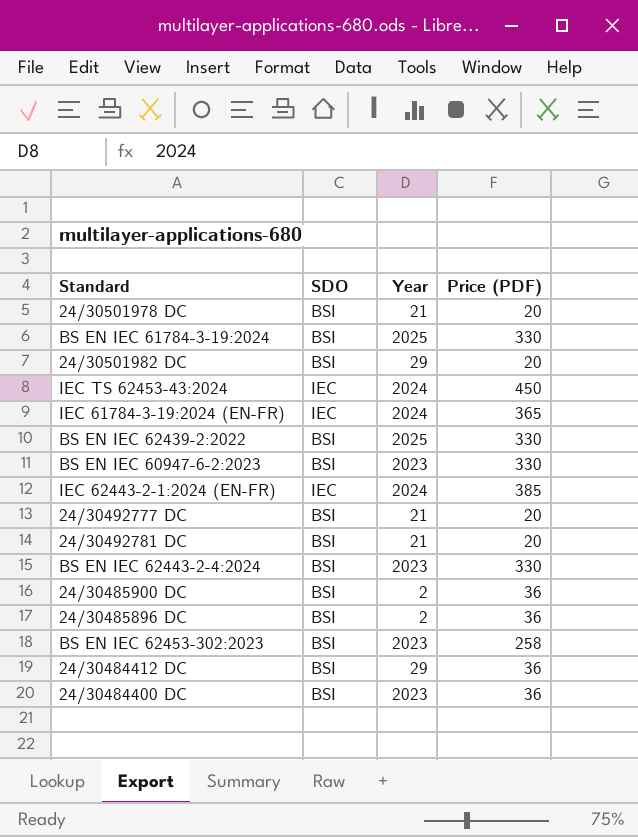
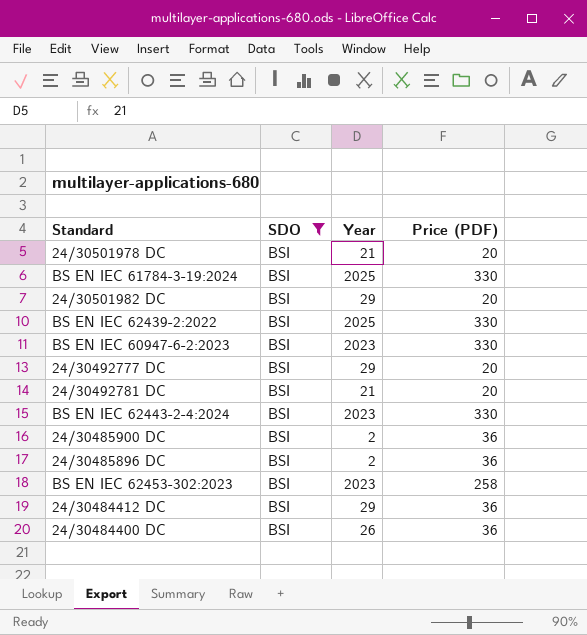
filter: none -> SDO = BSI
24/30492777 DC | Year: 21 -> 29
24/30484400 DC | Year: 2023 -> 26

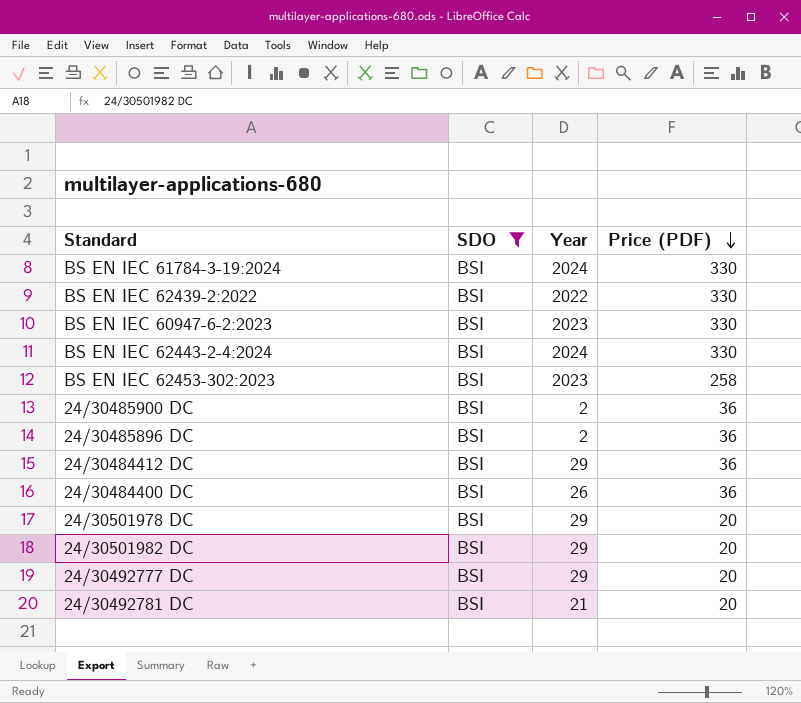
row order: none -> Price (PDF) descending
BS EN IEC 61784-3-19:2024 | Year: 2025 -> 2024
BS EN IEC 62439-2:2022 | Year: 2025 -> 2022
BS EN IEC 62443-2-4:2024 | Year: 2023 -> 2024
24/30501978 DC | Year: 21 -> 29

